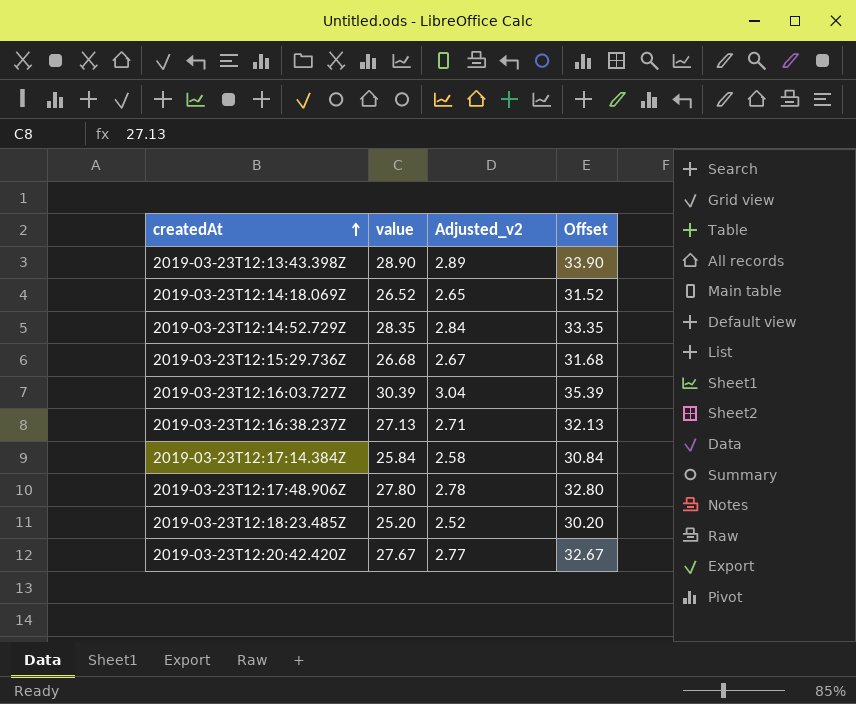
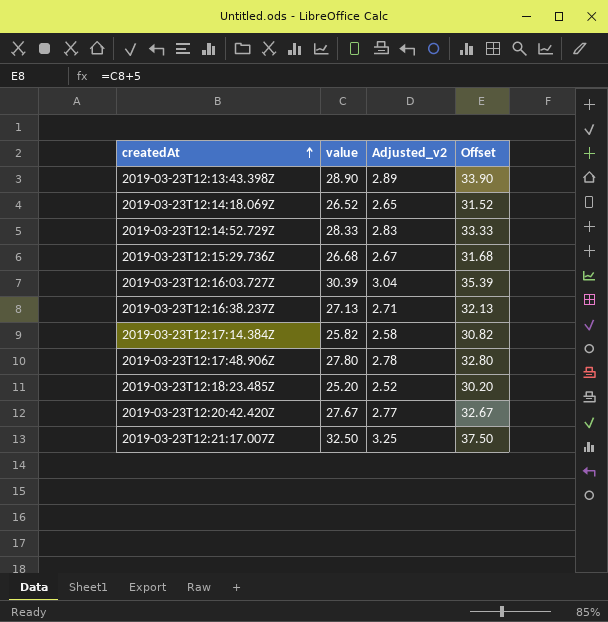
2019-03-23T12:14:52.729Z | value: 28.35 -> 28.33
2019-03-23T12:14:52.729Z | Adjusted_v2: 2.84 -> 2.83
2019-03-23T12:14:52.729Z | Offset: 33.35 -> 33.33
2019-03-23T12:17:14.384Z | value: 25.84 -> 25.82
2019-03-23T12:17:14.384Z | Offset: 30.84 -> 30.82
row 2019-03-23T12:21:17.007Z: none -> 32.50 | 3.25 | 37.50

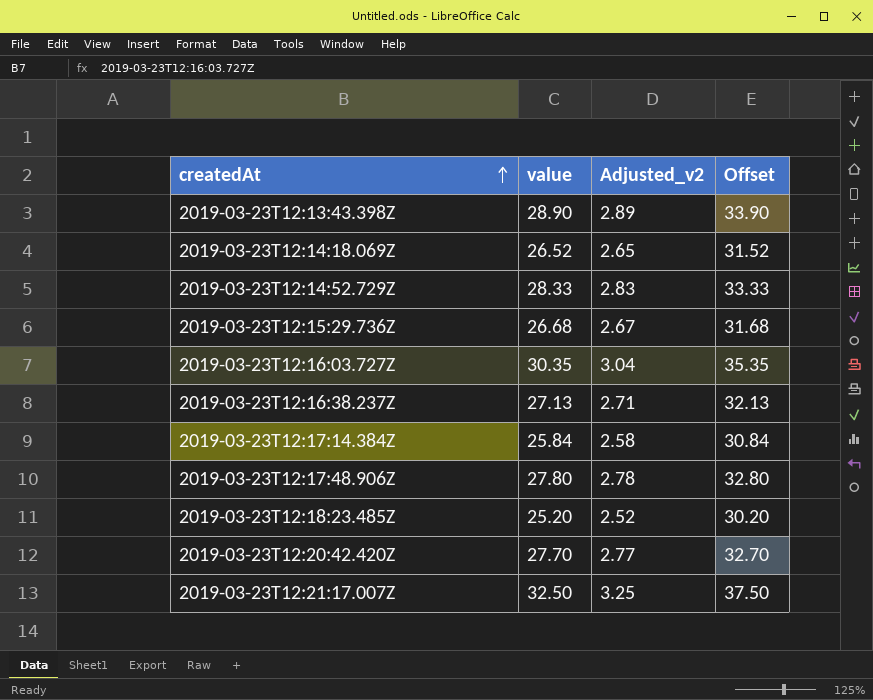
2019-03-23T12:16:03.727Z | value: 30.39 -> 30.35
2019-03-23T12:16:03.727Z | Offset: 35.39 -> 35.35
2019-03-23T12:17:14.384Z | value: 25.82 -> 25.84
2019-03-23T12:17:14.384Z | Offset: 30.82 -> 30.84
2019-03-23T12:20:42.420Z | value: 27.67 -> 27.70
2019-03-23T12:20:42.420Z | Offset: 32.67 -> 32.70

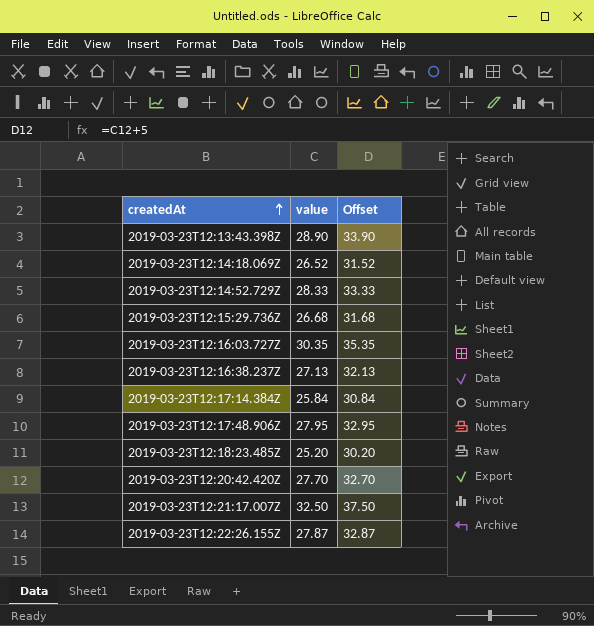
column Adjusted_v2 | formula: [value] * 0.1 -> none
2019-03-23T12:17:48.906Z | value: 27.80 -> 27.95
2019-03-23T12:17:48.906Z | Offset: 32.80 -> 32.95
row 2019-03-23T12:22:26.155Z: none -> 27.87 | 32.87

